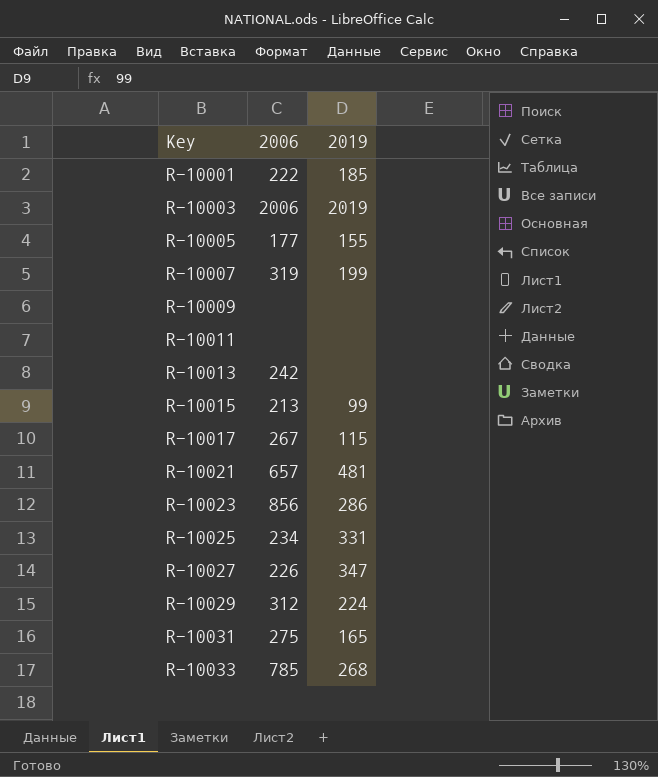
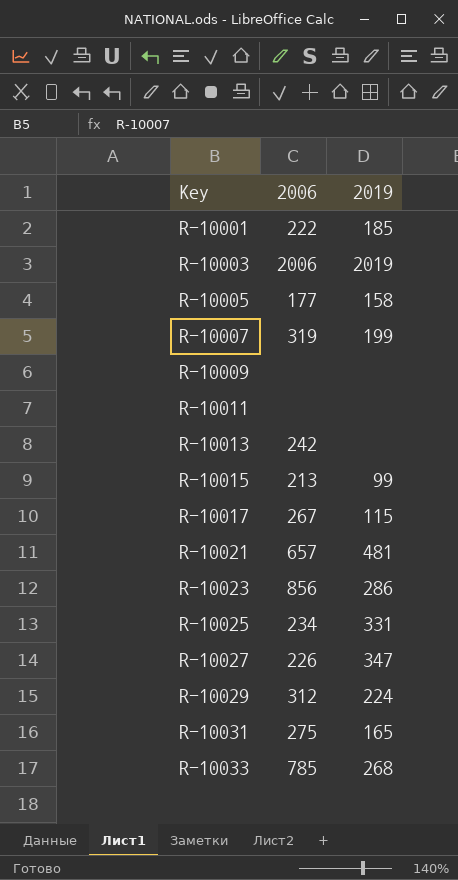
R-10005 | 2019: 155 -> 158

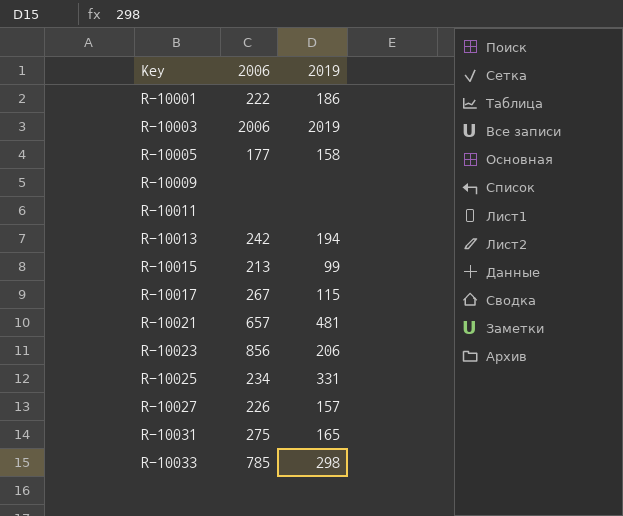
row R-10007: 319 | 199 -> none
row R-10029: 312 | 224 -> none
R-10001 | 2019: 185 -> 186
R-10013 | 2019: none -> 194
R-10023 | 2019: 286 -> 206
R-10027 | 2019: 347 -> 157
R-10033 | 2019: 268 -> 298

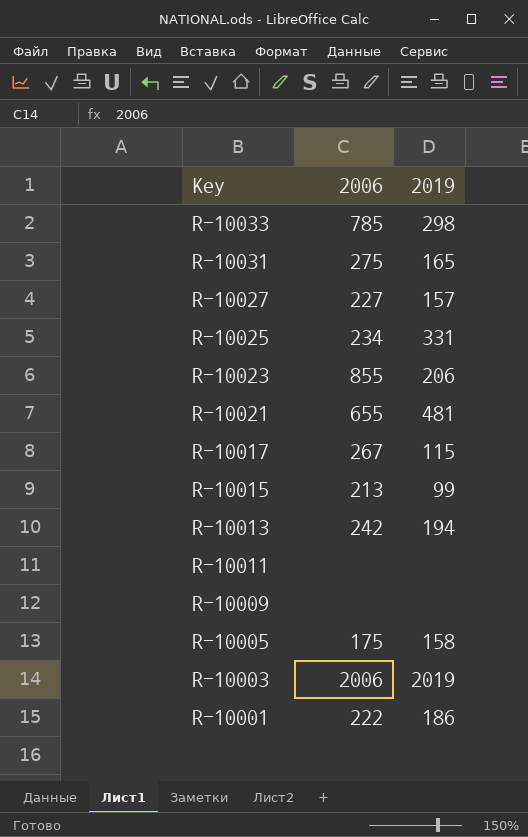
row order: Key ascending -> Key descending
R-10027 | 2006: 226 -> 227
R-10023 | 2006: 856 -> 855
R-10021 | 2006: 657 -> 655
R-10005 | 2006: 177 -> 175

